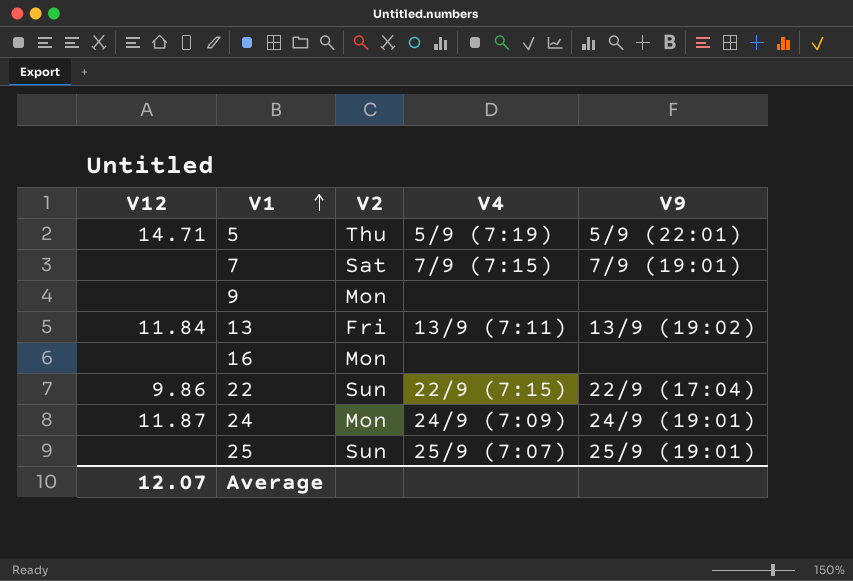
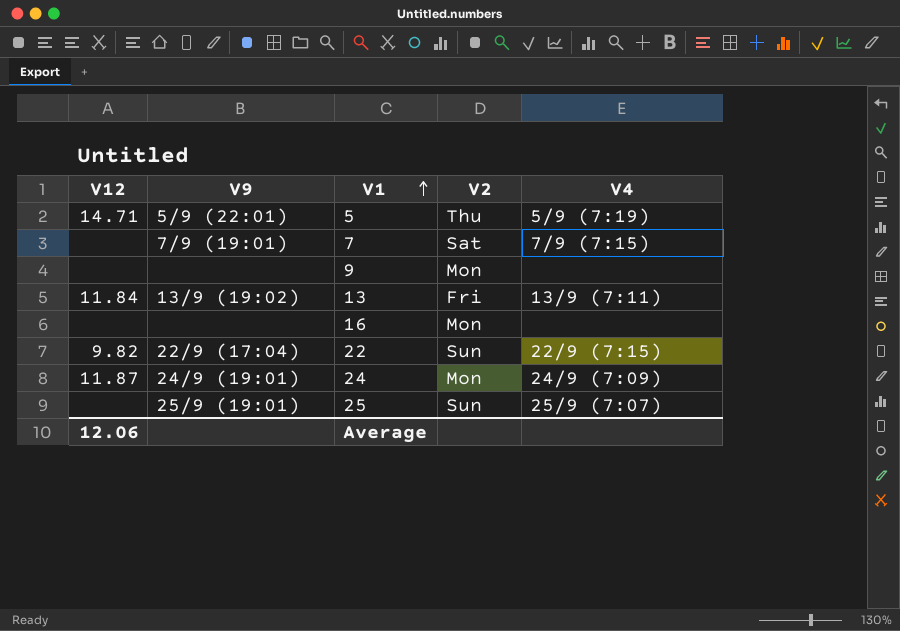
column V9 | position: 5 -> 2
22 | V12: 9.86 -> 9.82
Average | V12: 12.07 -> 12.06

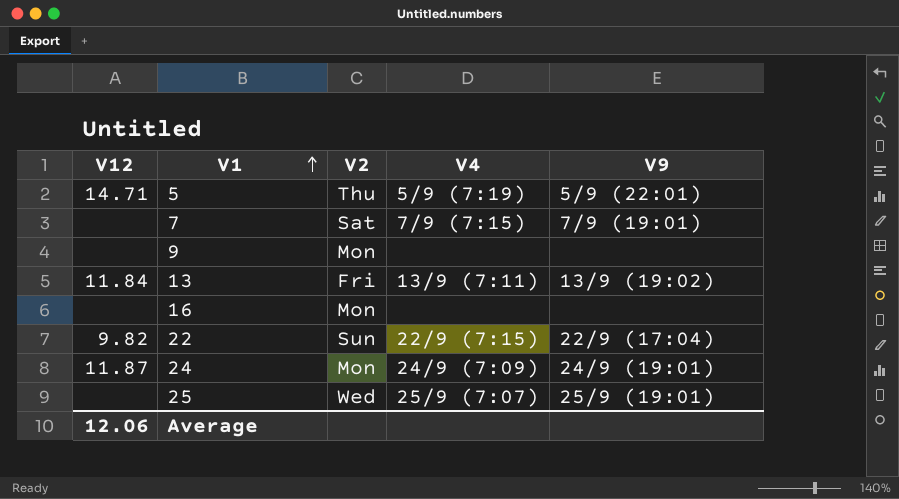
column V9 | position: 2 -> 5
25 | V2: Sun -> Wed

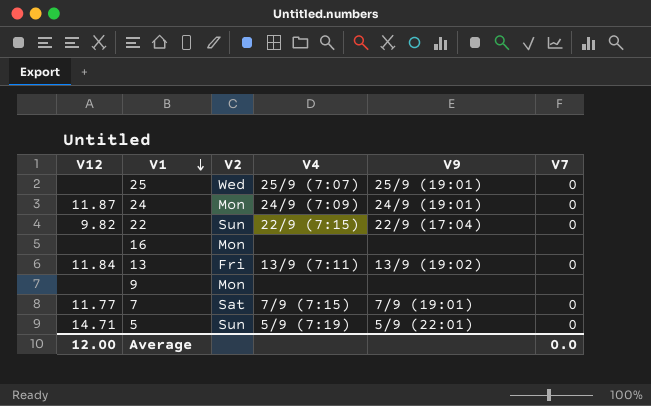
row order: V1 ascending -> V1 descending
column V7 | position: none -> 6
7 | V12: none -> 11.77
5 | V2: Thu -> Sun
Average | V12: 12.06 -> 12.00

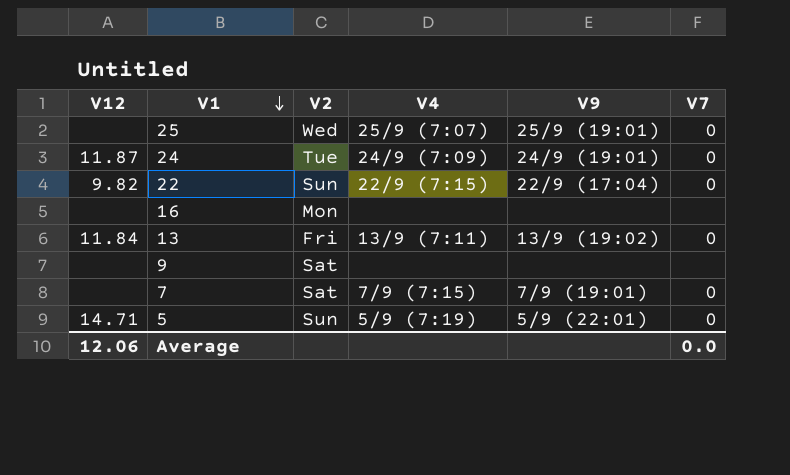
24 | V2: Mon -> Tue
9 | V2: Mon -> Sat
7 | V12: 11.77 -> none
Average | V12: 12.00 -> 12.06

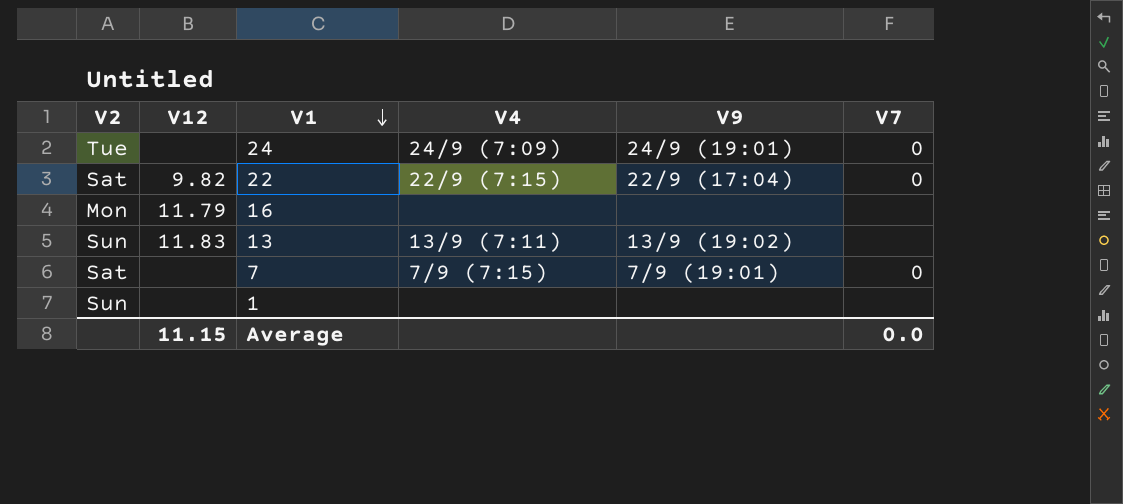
column V2 | position: 3 -> 1
row 25: none | Wed | 25/9 (7:07) | 25/9 (19:01) | 0 -> none
row 9: none | Sat | none | none | none -> none
row 5: 14.71 | Sun | 5/9 (7:19) | 5/9 (22:01) | 0 -> none
24 | V12: 11.87 -> none
22 | V2: Sun -> Sat
16 | V12: none -> 11.79
13 | V2: Fri -> Sun
13 | V12: 11.84 -> 11.83
13 | V7: 0 -> none
row 1: none -> Sun | none | none | none | none
Average | V12: 12.06 -> 11.15

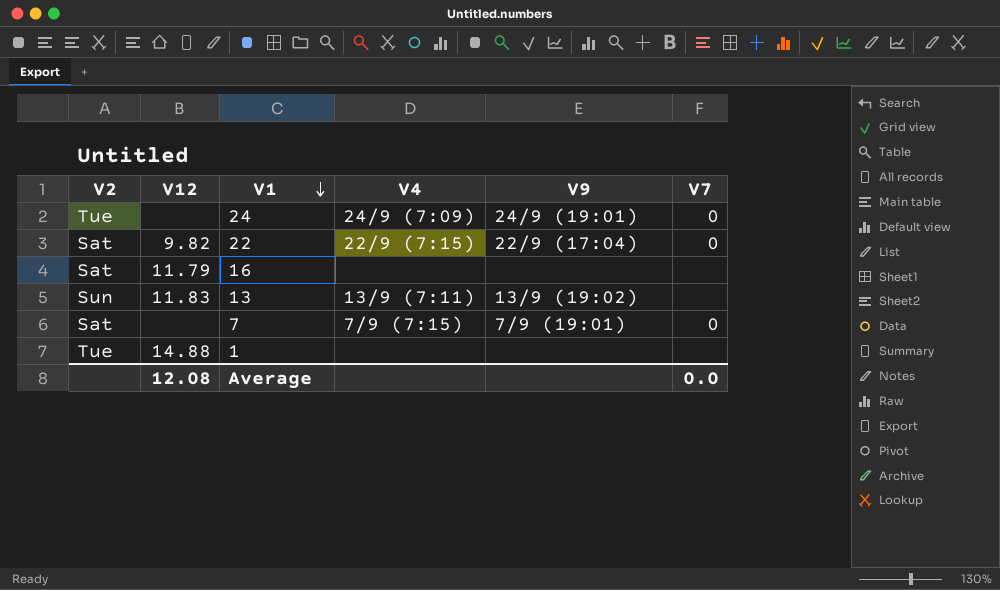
16 | V2: Mon -> Sat
1 | V2: Sun -> Tue
1 | V12: none -> 14.88
Average | V12: 11.15 -> 12.08

